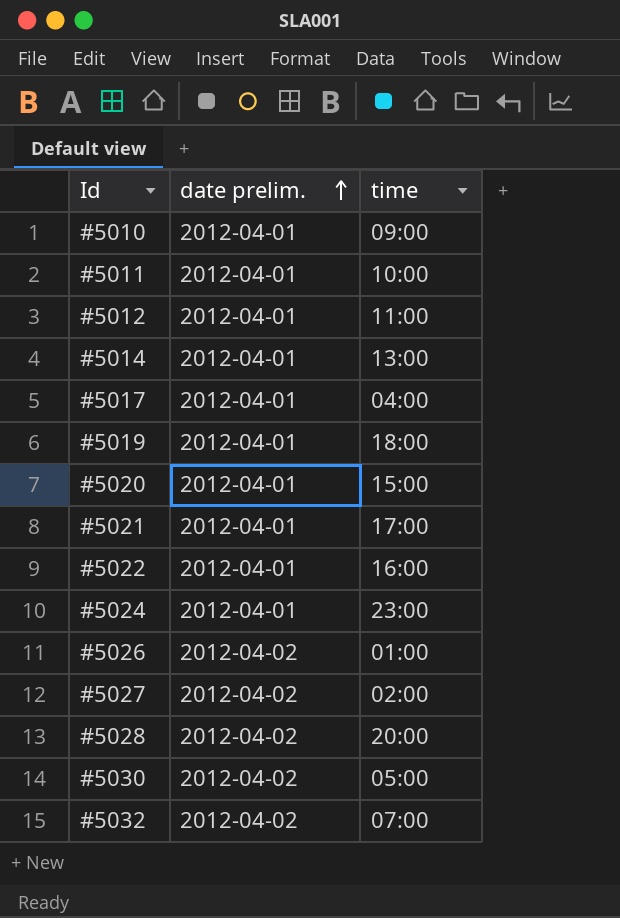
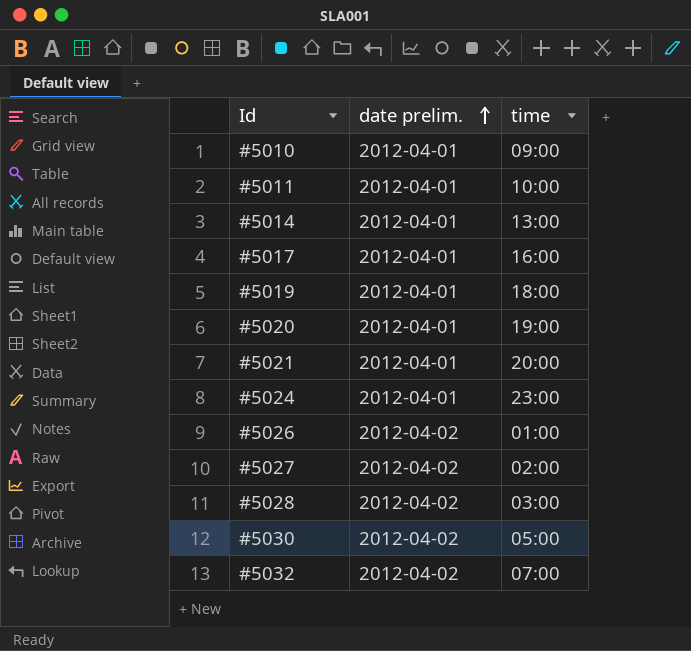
row #5012: 2012-04-01 | 11:00 -> none
row #5022: 2012-04-01 | 16:00 -> none
#5017 | time: 04:00 -> 16:00
#5020 | time: 15:00 -> 19:00
#5021 | time: 17:00 -> 20:00
#5028 | time: 20:00 -> 03:00

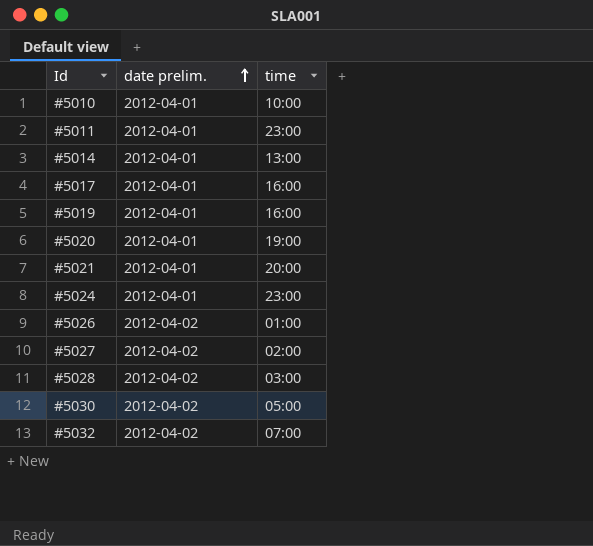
#5010 | time: 09:00 -> 10:00
#5011 | time: 10:00 -> 23:00
#5019 | time: 18:00 -> 16:00

